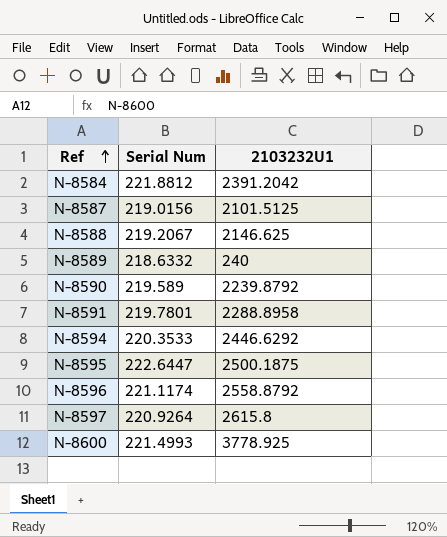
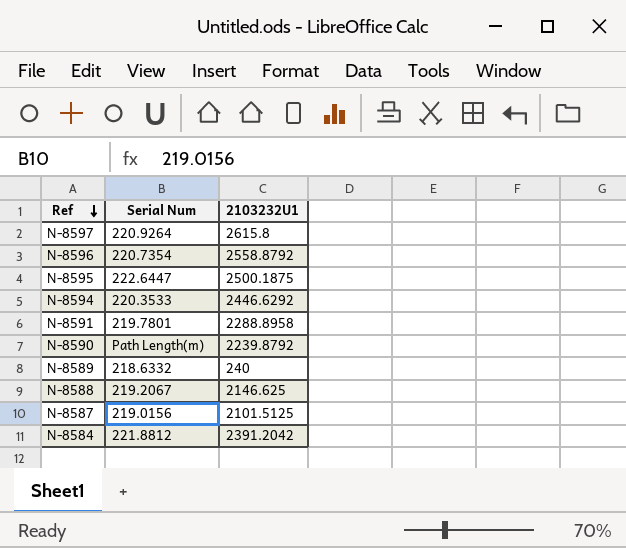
row order: Ref ascending -> Ref descending
row N-8600: 221.4993 | 3778.925 -> none
N-8596 | Serial Num: 221.1174 -> 220.7354
N-8590 | Serial Num: 219.589 -> Path Length(m)

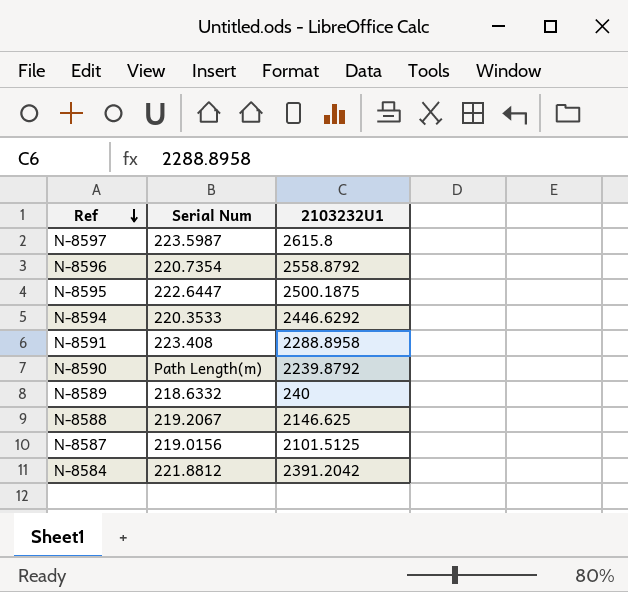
N-8597 | Serial Num: 220.9264 -> 223.5987
N-8591 | Serial Num: 219.7801 -> 223.408

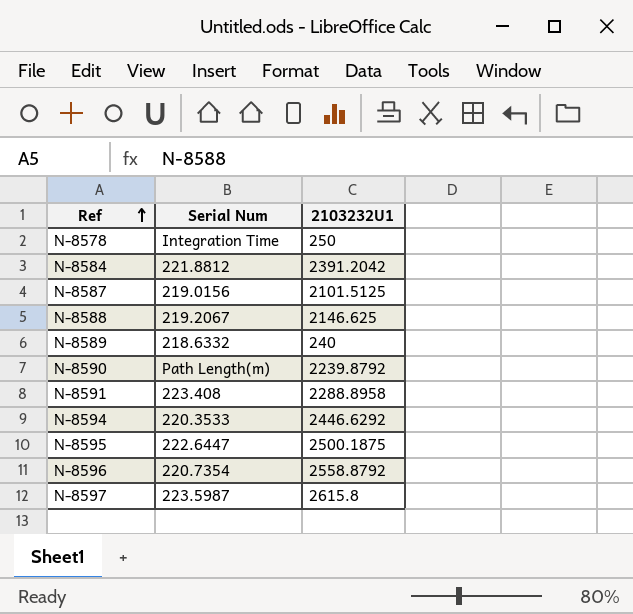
row order: Ref descending -> Ref ascending
row N-8578: none -> Integration Time | 250

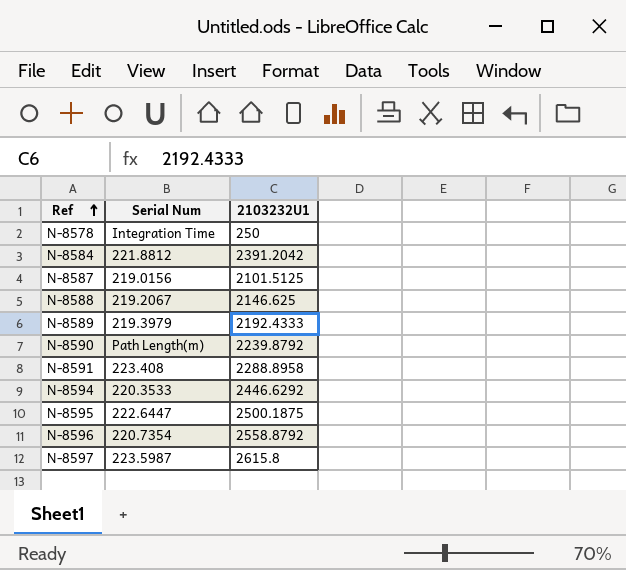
N-8589 | Serial Num: 218.6332 -> 219.3979
N-8589 | 2103232U1: 240 -> 2192.4333

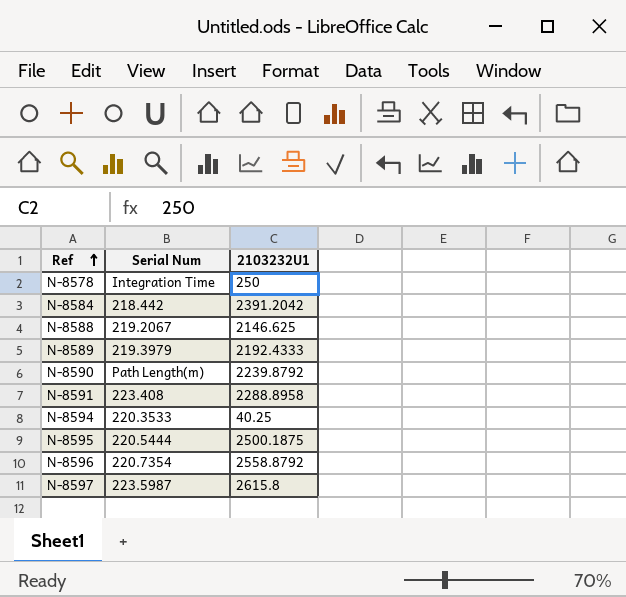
row N-8587: 219.0156 | 2101.5125 -> none
N-8584 | Serial Num: 221.8812 -> 218.442
N-8594 | 2103232U1: 2446.6292 -> 40.25
N-8595 | Serial Num: 222.6447 -> 220.5444

